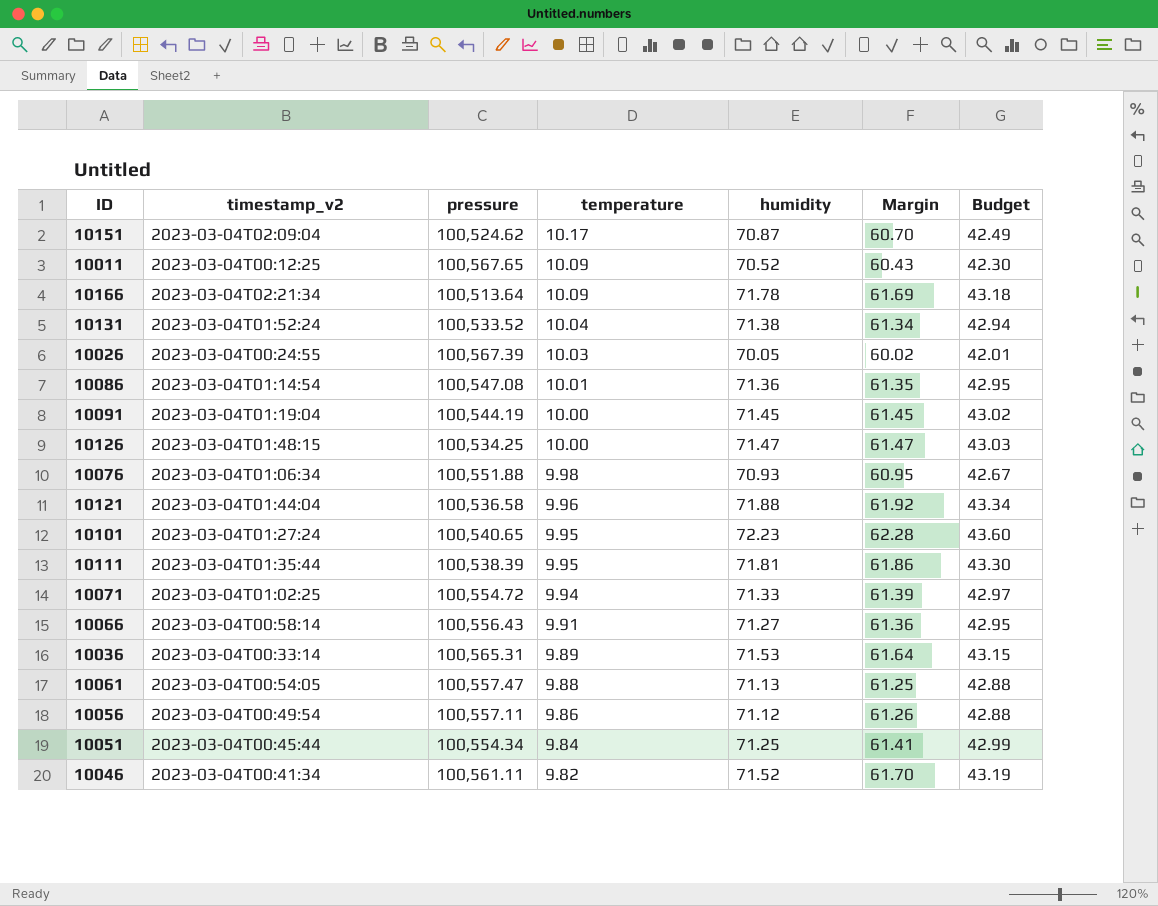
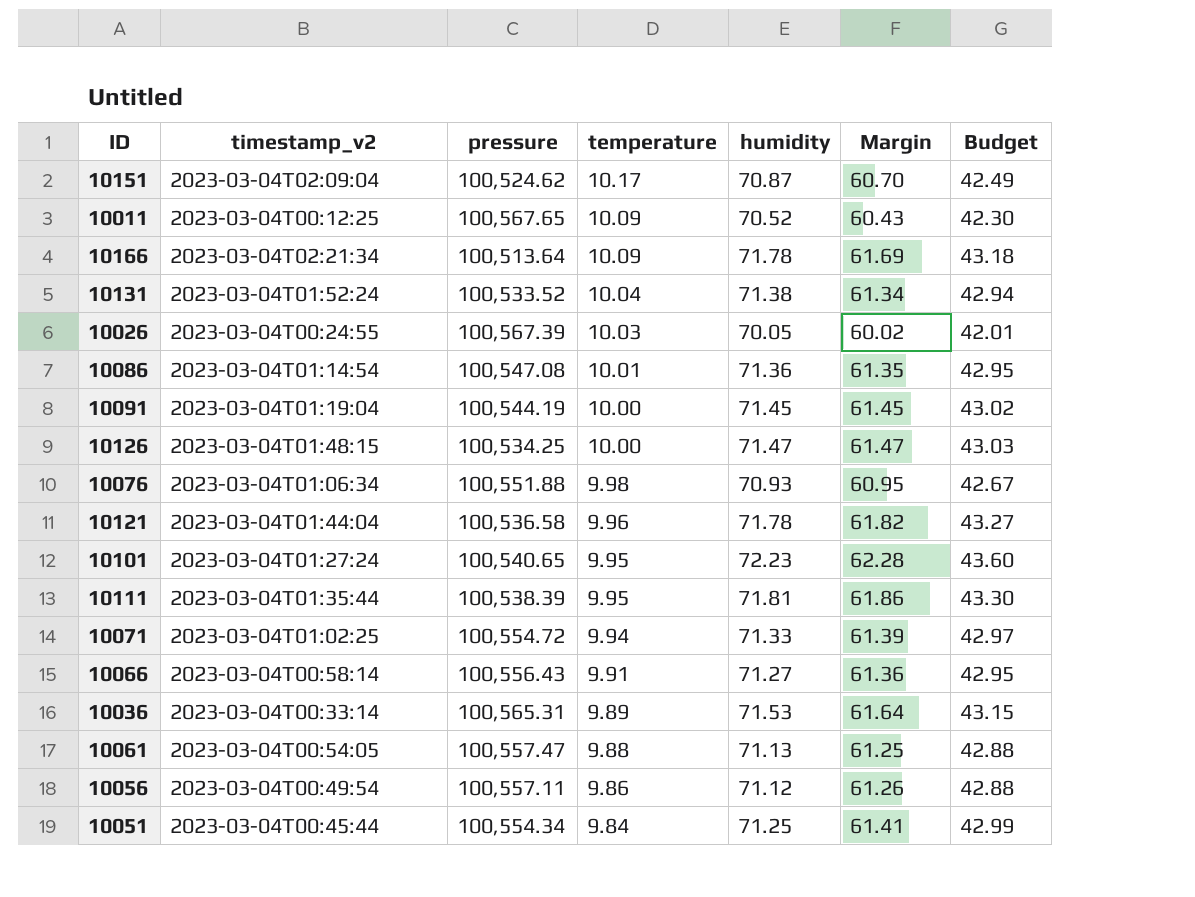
row 10046: 2023-03-04T00:41:34 | 100,561.11 | 9.82 | 71.52 | 61.70 | 43.19 -> none
10121 | humidity: 71.88 -> 71.78
10121 | Margin: 61.92 -> 61.82
10121 | Budget: 43.34 -> 43.27

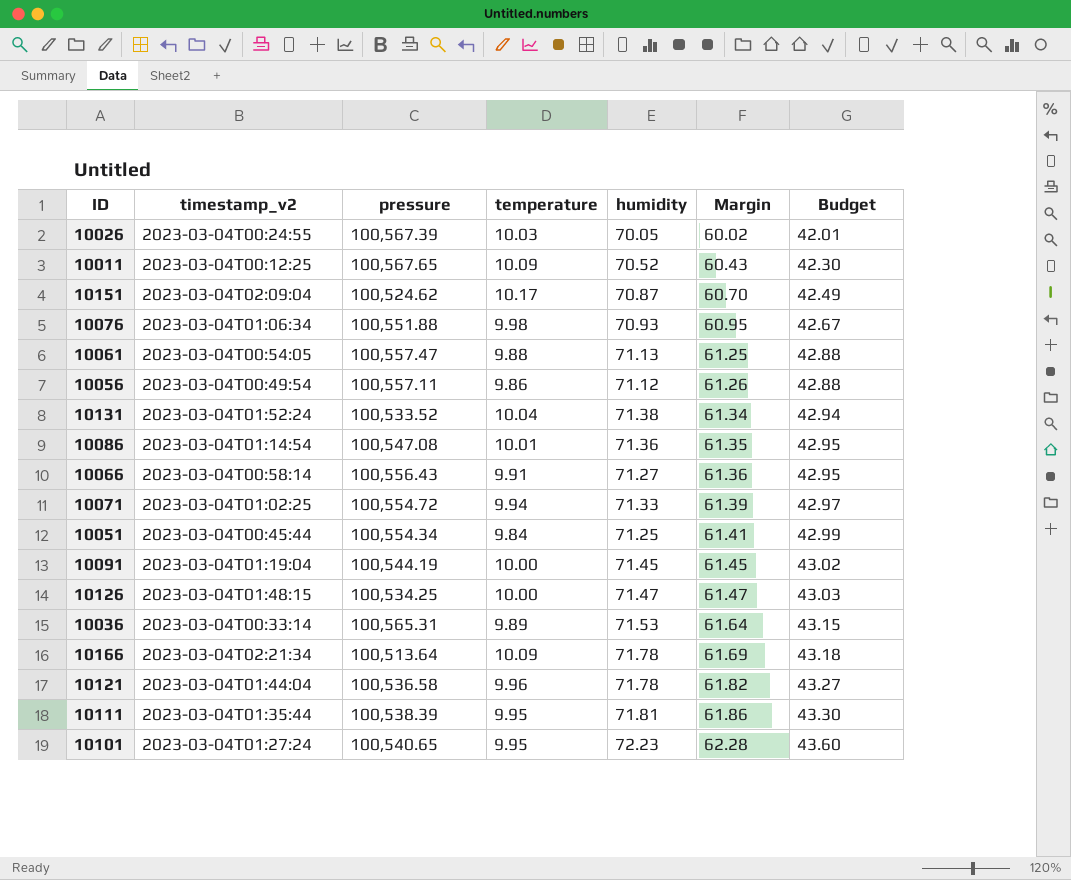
row order: temperature descending -> Margin ascending

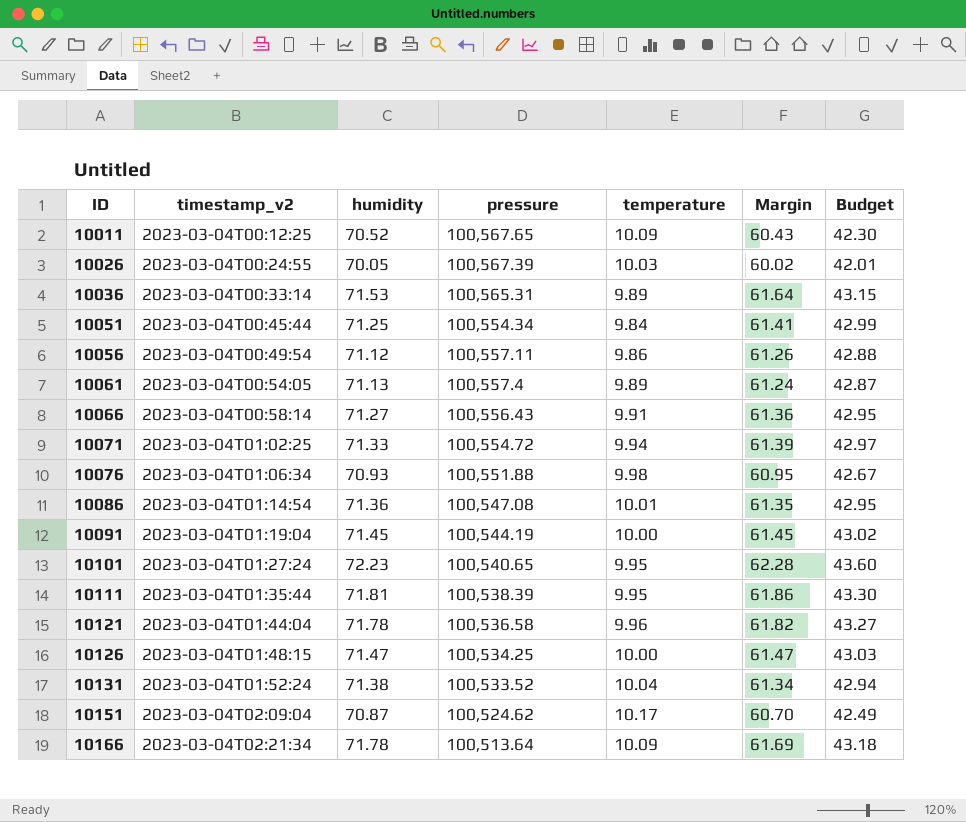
row order: Margin ascending -> ID ascending
column humidity | position: 5 -> 3
10061 | pressure: 100,557.47 -> 100,557.4
10061 | temperature: 9.88 -> 9.89
10061 | Margin: 61.25 -> 61.24
10061 | Budget: 42.88 -> 42.87

